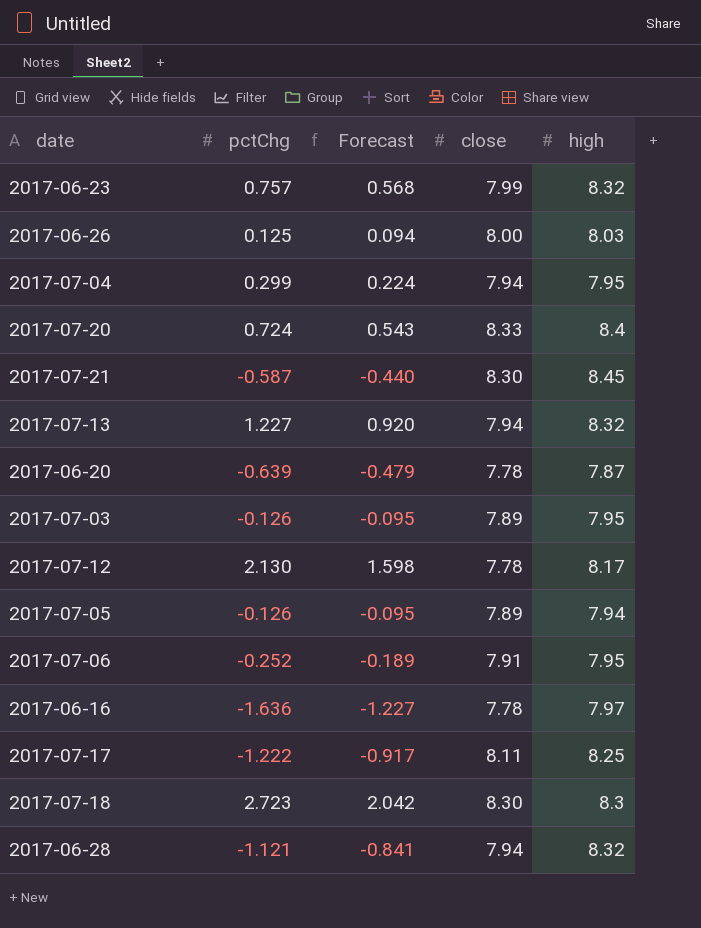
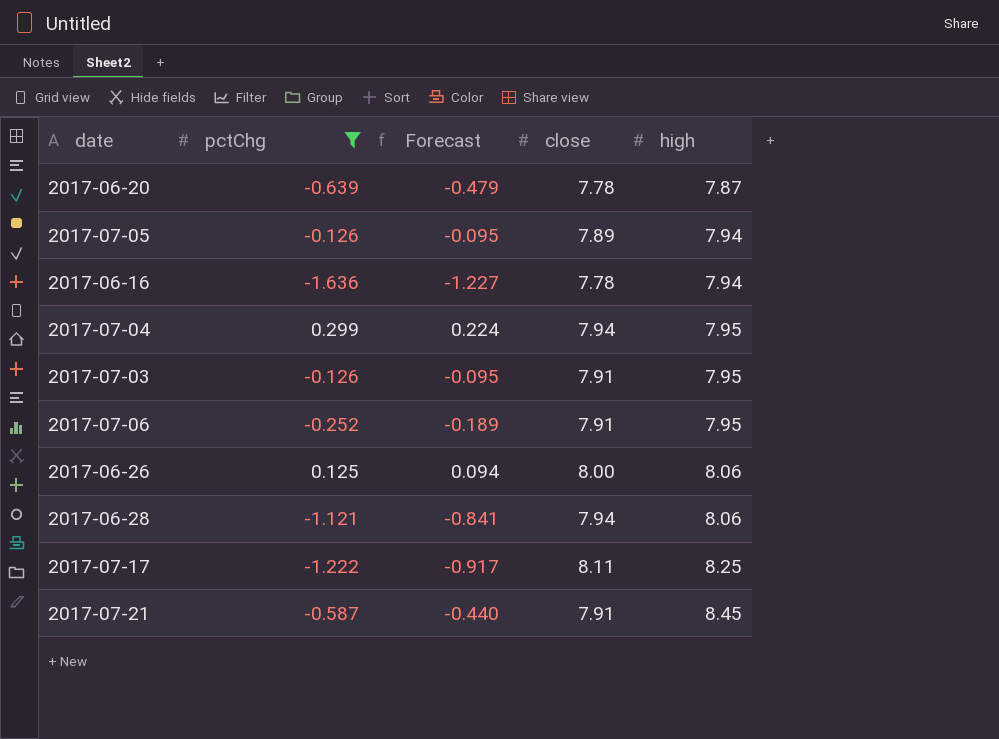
filter: none -> pctChg <= 0.299
row order: none -> high ascending
2017-06-16 | high: 7.97 -> 7.94
2017-07-03 | close: 7.89 -> 7.91
2017-06-26 | high: 8.03 -> 8.06
2017-06-28 | high: 8.32 -> 8.06
2017-07-21 | close: 8.30 -> 7.91

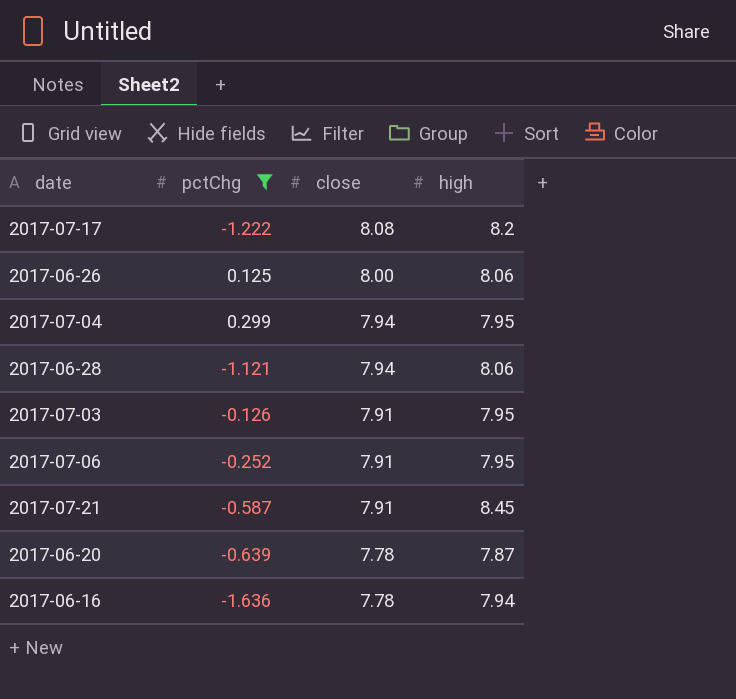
row order: high ascending -> close descending
column Forecast | formula: [pctChg] * 0.75 -> none
row 2017-07-05: -0.126 | -0.095 | 7.89 | 7.94 -> none
2017-07-17 | close: 8.11 -> 8.08
2017-07-17 | high: 8.25 -> 8.2

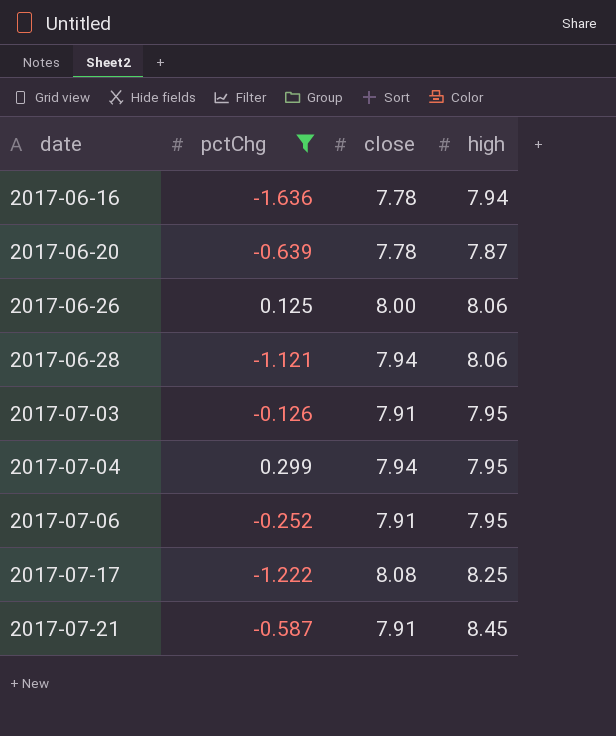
row order: close descending -> date ascending
2017-07-17 | high: 8.2 -> 8.25

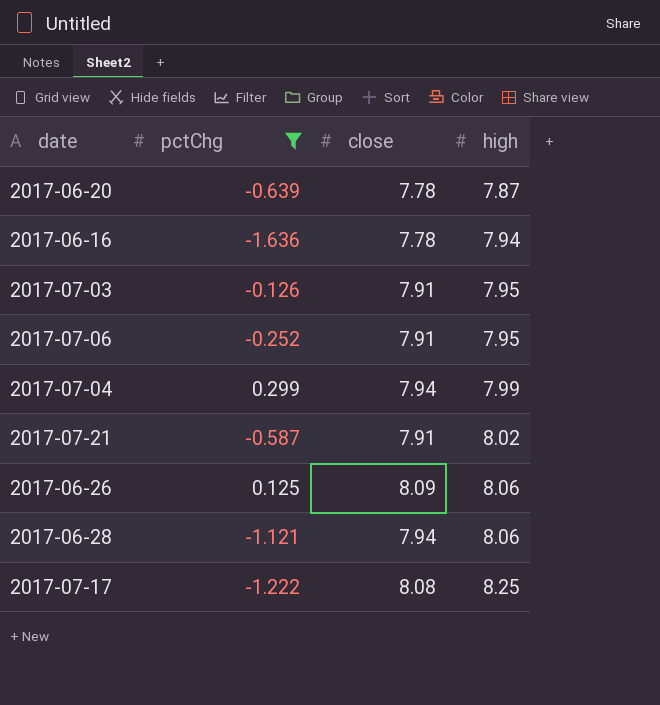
row order: date ascending -> high ascending
2017-07-04 | high: 7.95 -> 7.99
2017-07-21 | high: 8.45 -> 8.02
2017-06-26 | close: 8.00 -> 8.09

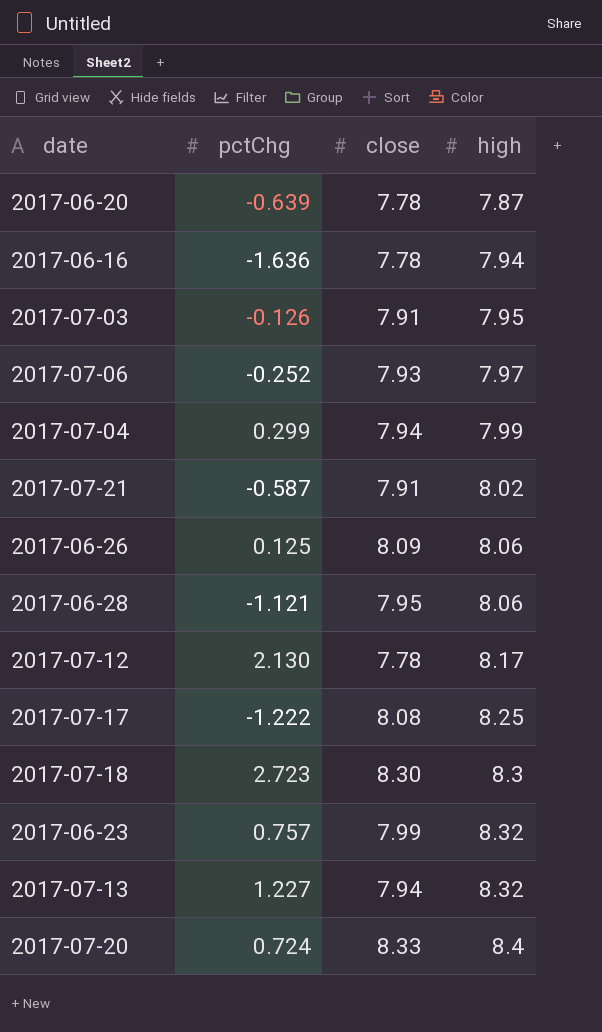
filter: pctChg <= 0.299 -> none
2017-07-06 | close: 7.91 -> 7.93
2017-07-06 | high: 7.95 -> 7.97
2017-06-28 | close: 7.94 -> 7.95

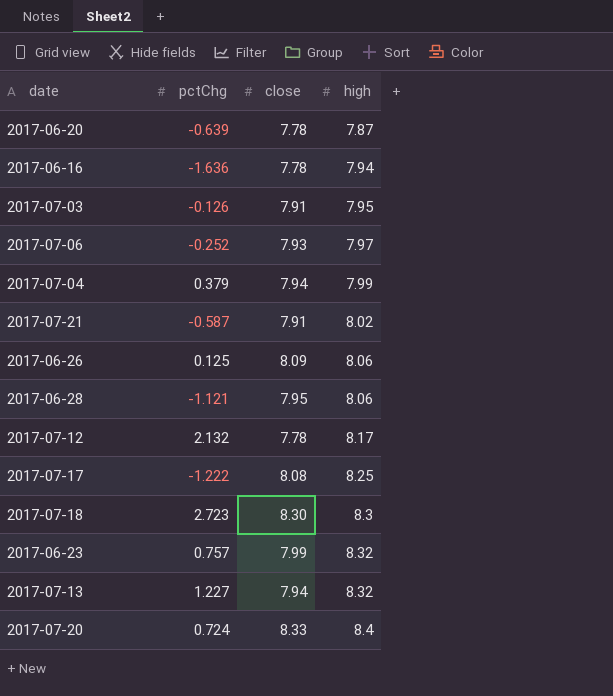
2017-07-04 | pctChg: 0.299 -> 0.379
2017-07-12 | pctChg: 2.130 -> 2.132

